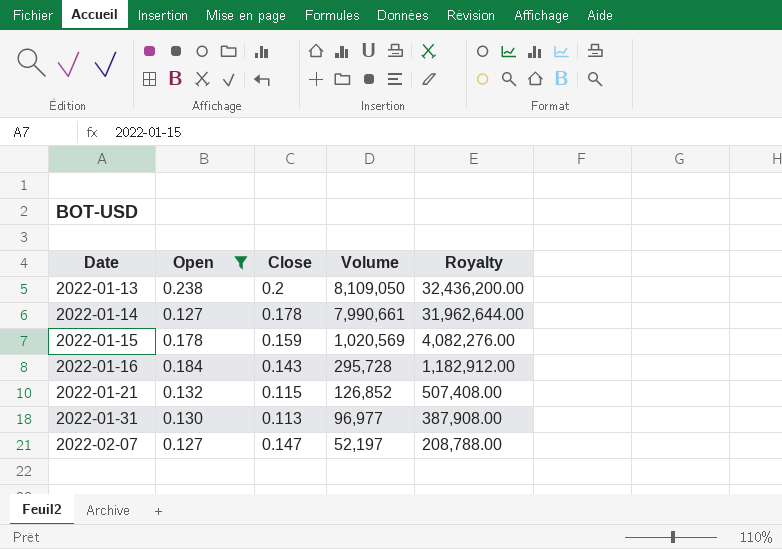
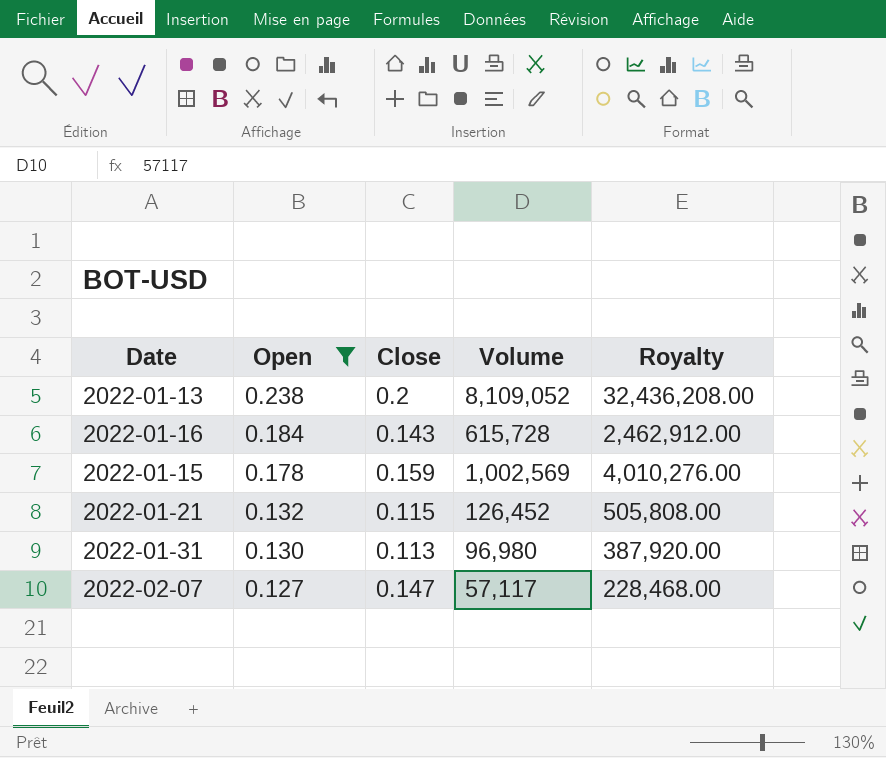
row order: Date ascending -> Open descending
row 2022-01-14: 0.127 | 0.178 | 7,990,661 | 31,962,644.00 -> none
2022-01-13 | Volume: 8,109,050 -> 8,109,052
2022-01-13 | Royalty: 32,436,200.00 -> 32,436,208.00
2022-01-16 | Volume: 295,728 -> 615,728
2022-01-16 | Royalty: 1,182,912.00 -> 2,462,912.00
2022-01-15 | Volume: 1,020,569 -> 1,002,569
2022-01-15 | Royalty: 4,082,276.00 -> 4,010,276.00
2022-01-21 | Volume: 126,852 -> 126,452
2022-01-21 | Royalty: 507,408.00 -> 505,808.00
2022-01-31 | Volume: 96,977 -> 96,980
2022-01-31 | Royalty: 387,908.00 -> 387,920.00
2022-02-07 | Volume: 52,197 -> 57,117
2022-02-07 | Royalty: 208,788.00 -> 228,468.00

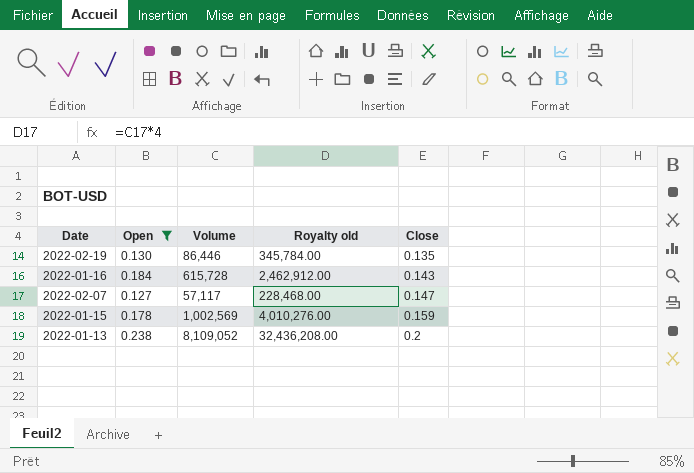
row order: Open descending -> Close ascending
column name: Royalty -> Royalty old
column Close | position: 3 -> 5
row 2022-01-21: 0.132 | 0.115 | 126,452 | 505,808.00 -> none
row 2022-01-31: 0.130 | 0.113 | 96,980 | 387,920.00 -> none
row 2022-02-19: none -> 0.130 | 86,446 | 345,784.00 | 0.135

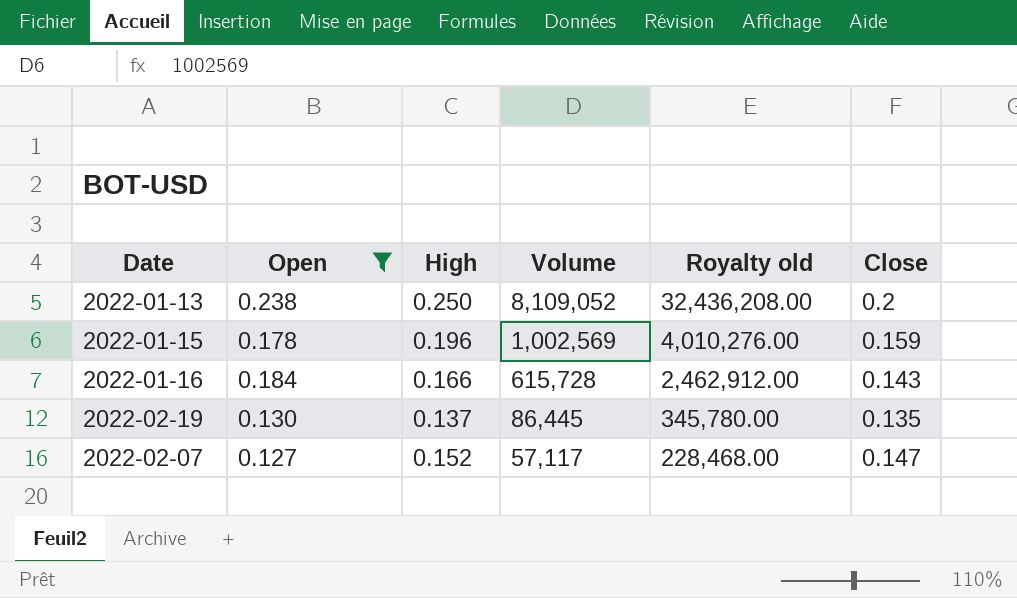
row order: Close ascending -> Volume descending
column High | position: none -> 3
2022-02-19 | Volume: 86,446 -> 86,445
2022-02-19 | Royalty old: 345,784.00 -> 345,780.00

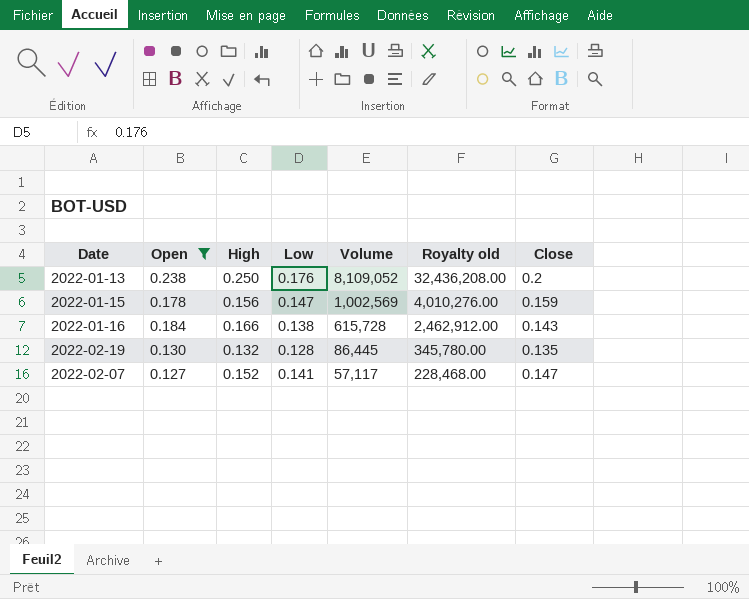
column Low | position: none -> 4
2022-01-15 | High: 0.196 -> 0.156
2022-02-19 | High: 0.137 -> 0.132

